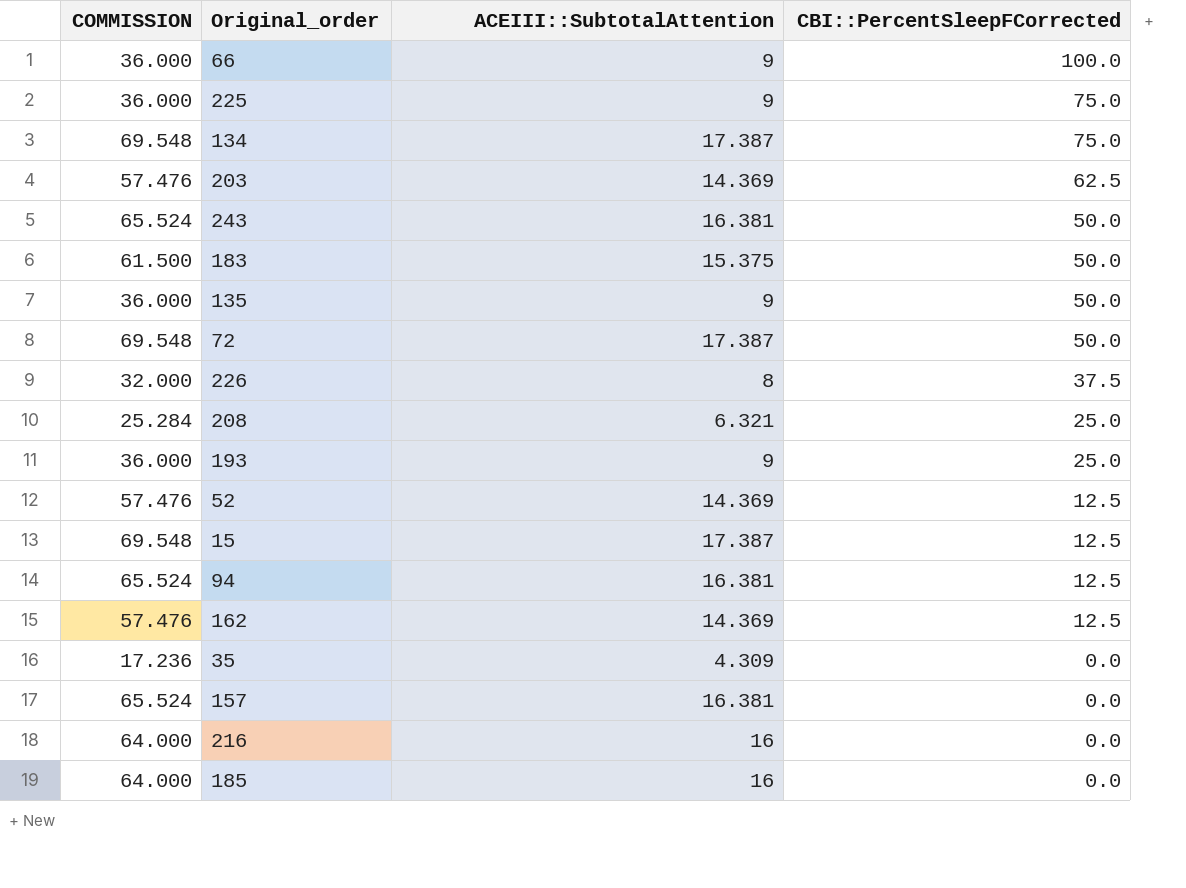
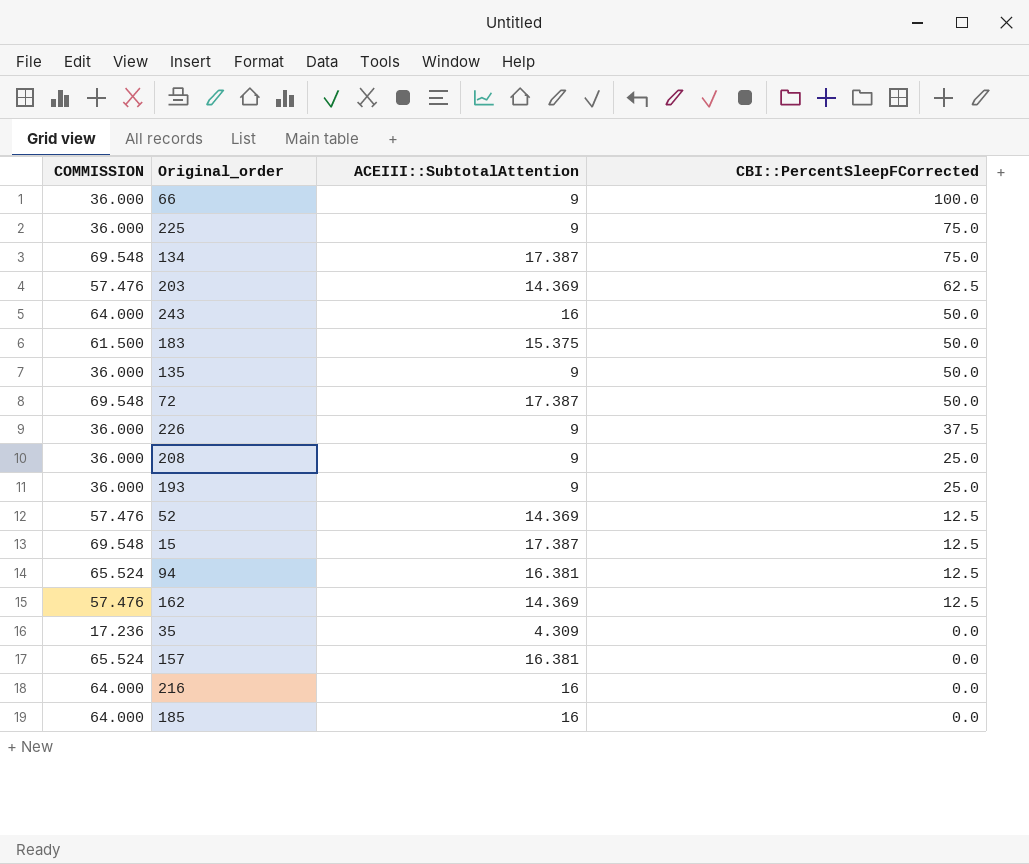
243 | COMMISSION: 65.524 -> 64.000
243 | ACEIII::SubtotalAttention: 16.381 -> 16
226 | COMMISSION: 32.000 -> 36.000
226 | ACEIII::SubtotalAttention: 8 -> 9
208 | COMMISSION: 25.284 -> 36.000
208 | ACEIII::SubtotalAttention: 6.321 -> 9

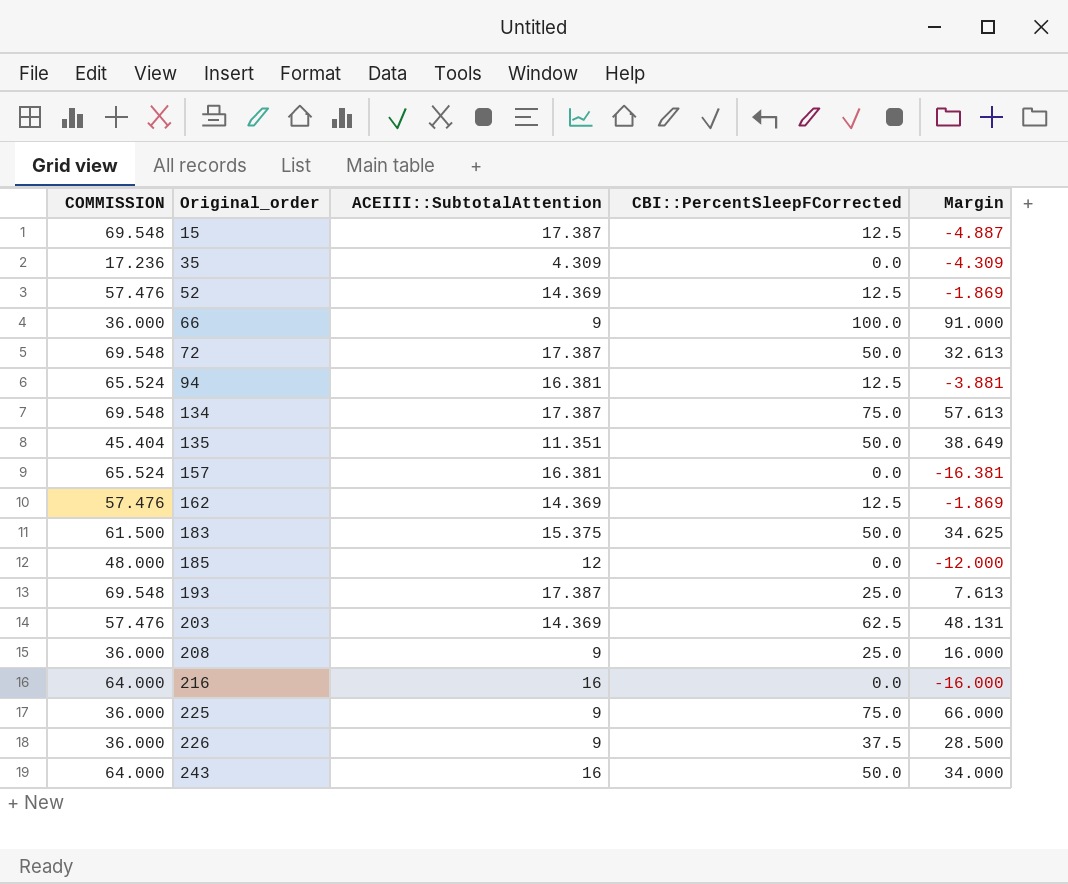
row order: CBI::PercentSleepFCorrected descending -> Original_order ascending
column Margin | formula: none -> [CBI::PercentSleepFCorrected] - [ACEIII::SubtotalAttention]
135 | COMMISSION: 36.000 -> 45.404
135 | ACEIII::SubtotalAttention: 9 -> 11.351
185 | COMMISSION: 64.000 -> 48.000
185 | ACEIII::SubtotalAttention: 16 -> 12
193 | COMMISSION: 36.000 -> 69.548
193 | ACEIII::SubtotalAttention: 9 -> 17.387

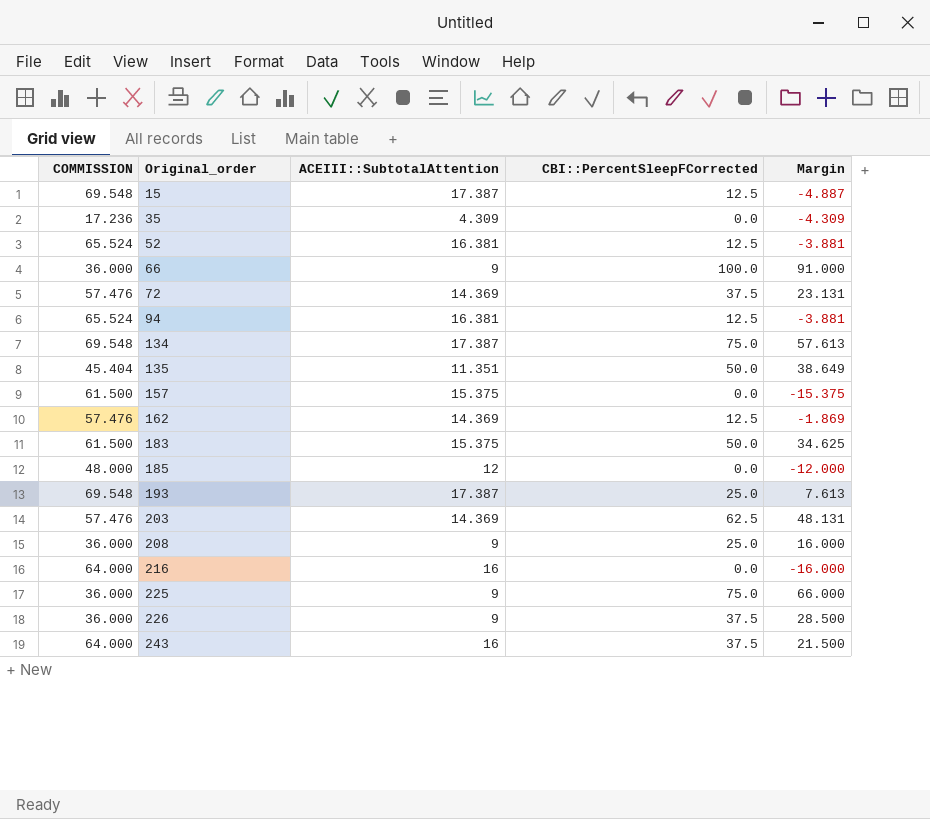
52 | COMMISSION: 57.476 -> 65.524
52 | ACEIII::SubtotalAttention: 14.369 -> 16.381
52 | Margin: -1.869 -> -3.881
72 | COMMISSION: 69.548 -> 57.476
72 | ACEIII::SubtotalAttention: 17.387 -> 14.369
72 | CBI::PercentSleepFCorrected: 50.0 -> 37.5
72 | Margin: 32.613 -> 23.131
157 | COMMISSION: 65.524 -> 61.500
157 | ACEIII::SubtotalAttention: 16.381 -> 15.375
157 | Margin: -16.381 -> -15.375
243 | CBI::PercentSleepFCorrected: 50.0 -> 37.5
243 | Margin: 34.000 -> 21.500

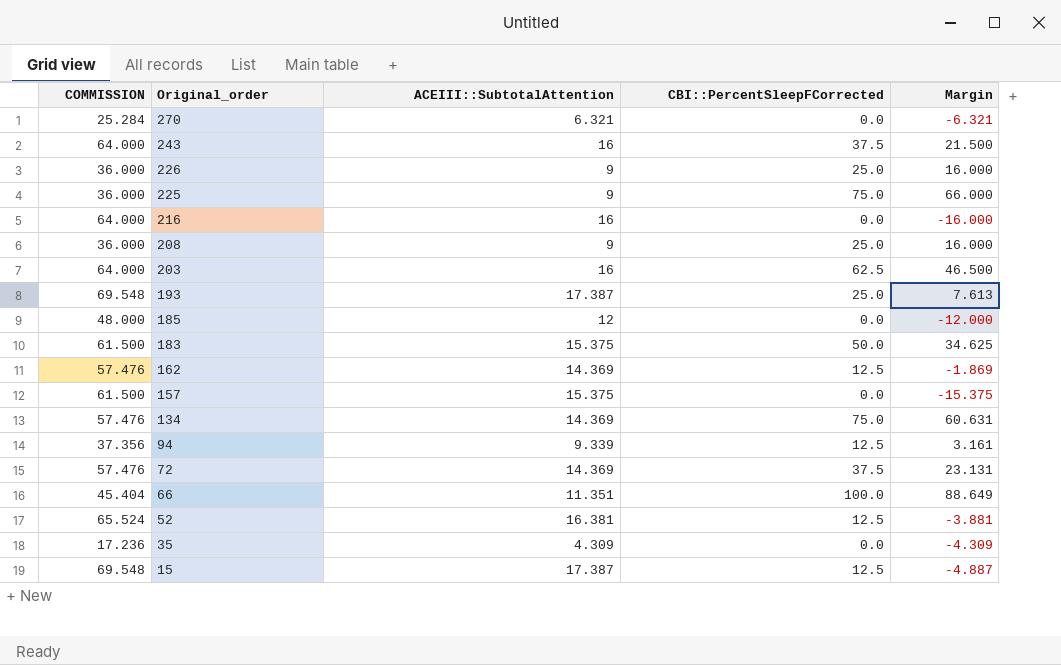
row order: Original_order ascending -> Original_order descending
row 135: 45.404 | 11.351 | 50.0 | 38.649 -> none
row 270: none -> 25.284 | 6.321 | 0.0 | -6.321
226 | CBI::PercentSleepFCorrected: 37.5 -> 25.0
226 | Margin: 28.500 -> 16.000
203 | COMMISSION: 57.476 -> 64.000
203 | ACEIII::SubtotalAttention: 14.369 -> 16
203 | Margin: 48.131 -> 46.500
134 | COMMISSION: 69.548 -> 57.476
134 | ACEIII::SubtotalAttention: 17.387 -> 14.369
134 | Margin: 57.613 -> 60.631
94 | COMMISSION: 65.524 -> 37.356
94 | ACEIII::SubtotalAttention: 16.381 -> 9.339
94 | Margin: -3.881 -> 3.161
66 | COMMISSION: 36.000 -> 45.404
66 | ACEIII::SubtotalAttention: 9 -> 11.351
66 | Margin: 91.000 -> 88.649

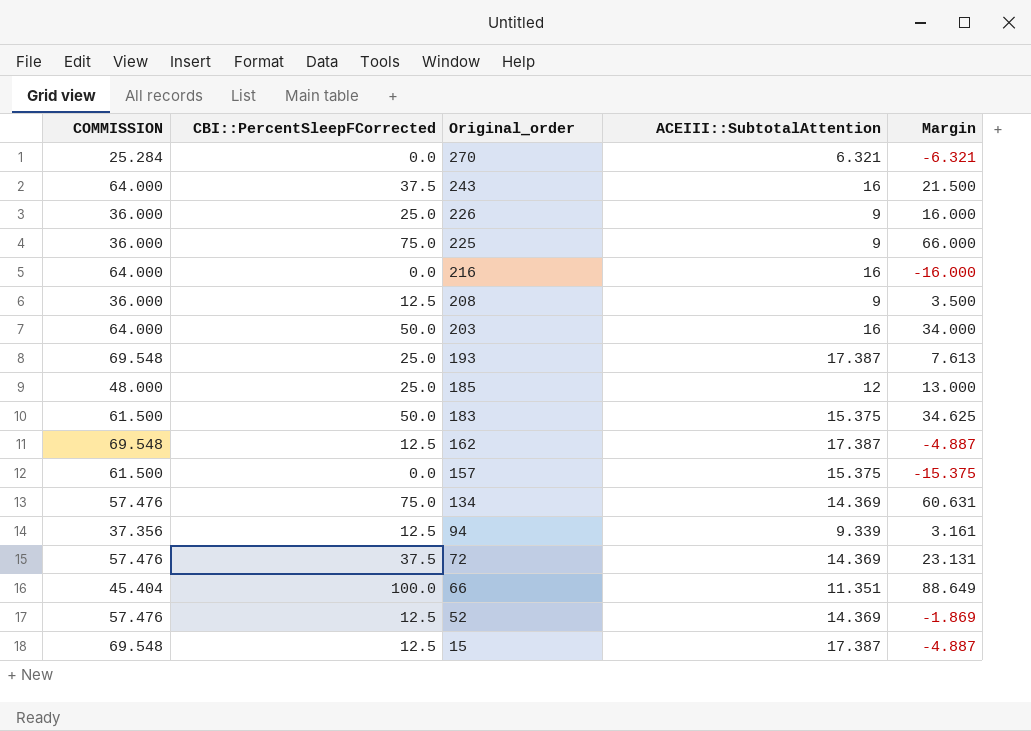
column CBI::PercentSleepFCorrected | position: 4 -> 2
row 35: 17.236 | 4.309 | 0.0 | -4.309 -> none
208 | CBI::PercentSleepFCorrected: 25.0 -> 12.5
208 | Margin: 16.000 -> 3.500
203 | CBI::PercentSleepFCorrected: 62.5 -> 50.0
203 | Margin: 46.500 -> 34.000
185 | CBI::PercentSleepFCorrected: 0.0 -> 25.0
185 | Margin: -12.000 -> 13.000
162 | COMMISSION: 57.476 -> 69.548
162 | ACEIII::SubtotalAttention: 14.369 -> 17.387
162 | Margin: -1.869 -> -4.887
52 | COMMISSION: 65.524 -> 57.476
52 | ACEIII::SubtotalAttention: 16.381 -> 14.369
52 | Margin: -3.881 -> -1.869

